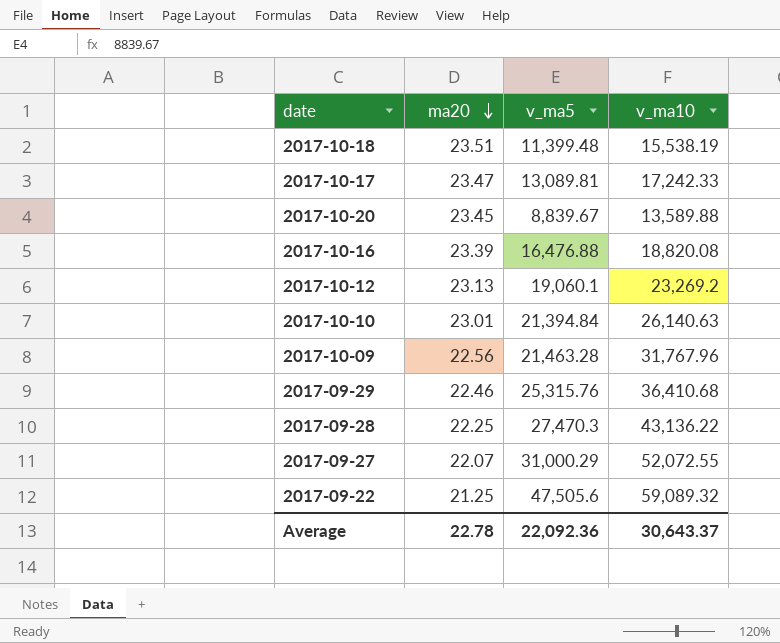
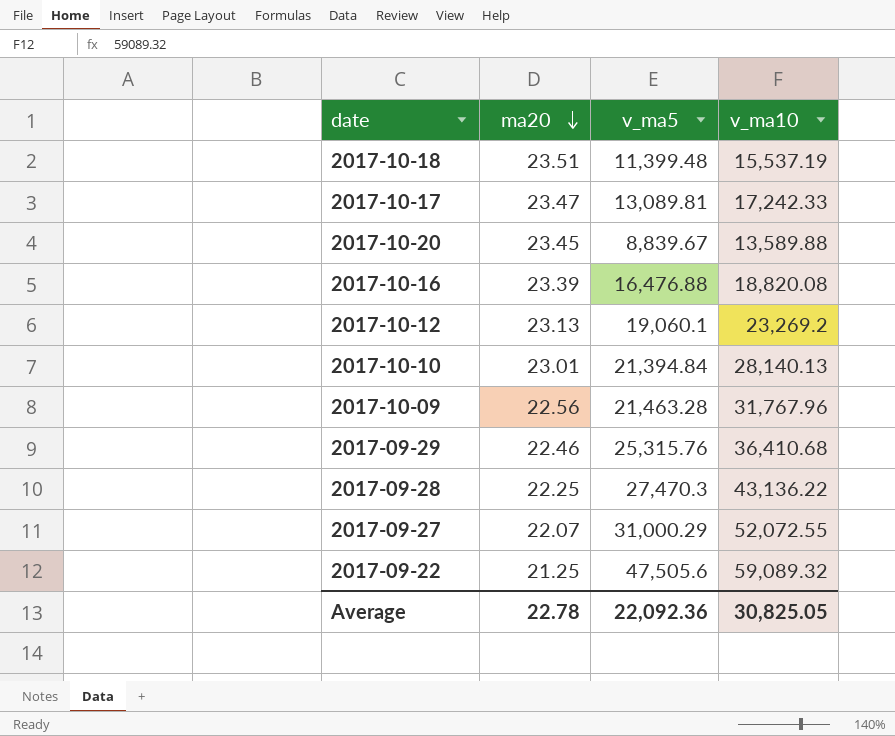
2017-10-18 | v_ma10: 15,538.19 -> 15,537.19
2017-10-10 | v_ma10: 26,140.63 -> 28,140.13
Average | v_ma10: 30,643.37 -> 30,825.05

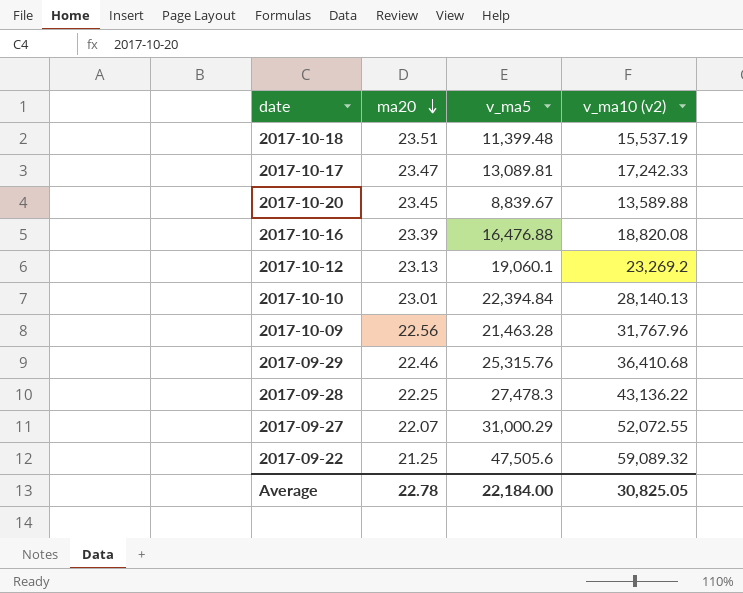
column name: v_ma10 -> v_ma10 (v2)
2017-10-10 | v_ma5: 21,394.84 -> 22,394.84
2017-09-28 | v_ma5: 27,470.3 -> 27,478.3
Average | v_ma5: 22,092.36 -> 22,184.00

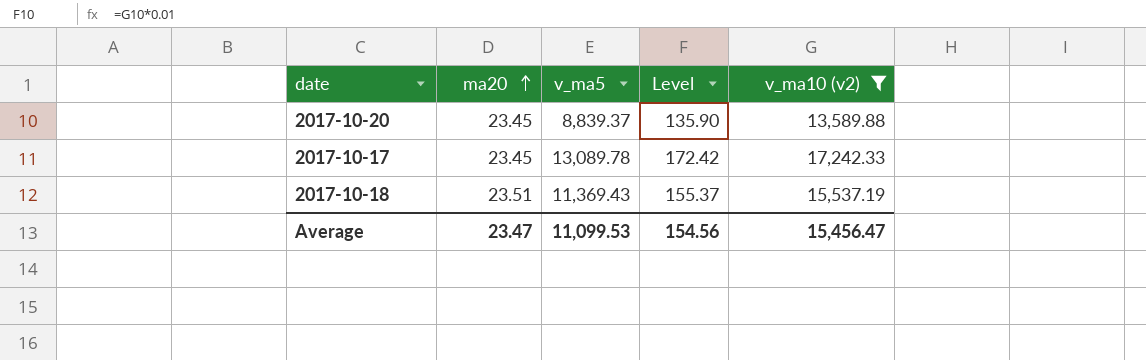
filter: none -> v_ma10 (v2) <= 17,242.33
row order: ma20 descending -> ma20 ascending
column Level | formula: none -> [v_ma10 (v2)] * 0.01
2017-10-20 | v_ma5: 8,839.67 -> 8,839.37
2017-10-17 | ma20: 23.47 -> 23.45
2017-10-17 | v_ma5: 13,089.81 -> 13,089.78
2017-10-18 | v_ma5: 11,399.48 -> 11,369.43
Average | ma20: 22.78 -> 23.47
Average | v_ma5: 22,184.00 -> 11,099.53
Average | v_ma10 (v2): 30,825.05 -> 15,456.47

